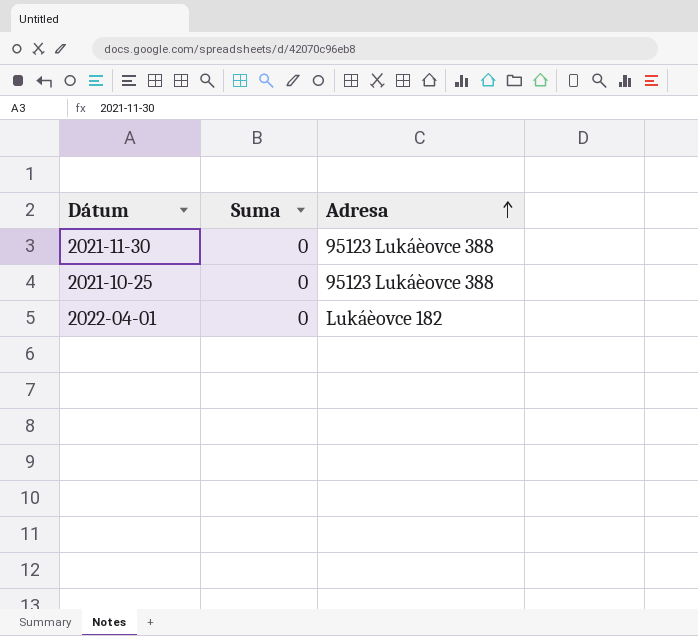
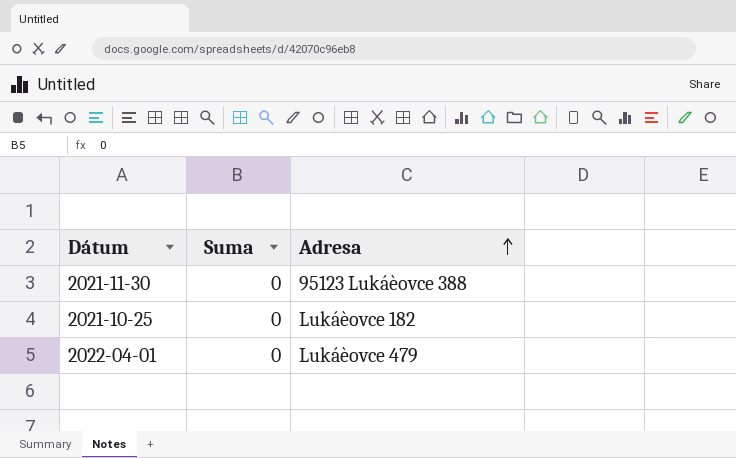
2021-10-25 | Adresa: 95123 Lukáèovce 388 -> Lukáèovce 182
2022-04-01 | Adresa: Lukáèovce 182 -> Lukáèovce 479

